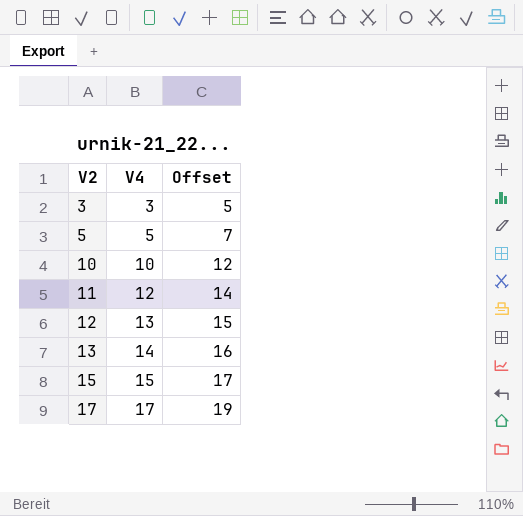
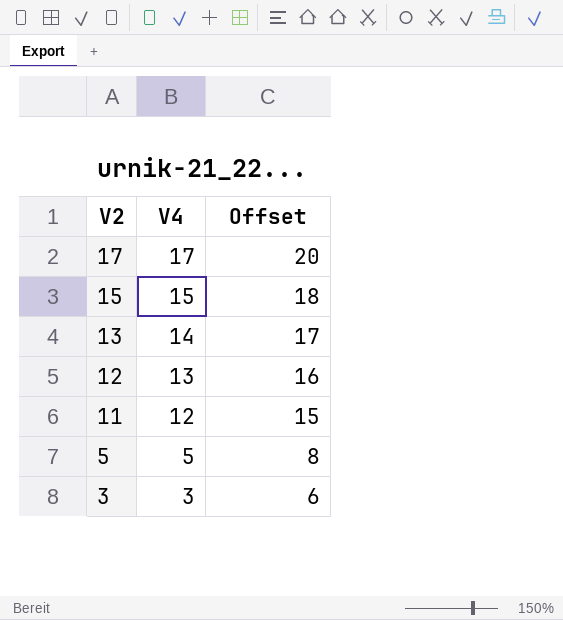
row order: V2 ascending -> V2 descending
column Offset | formula: [V4] + 2 -> [V4] + 3
row 10: 10 | 12 -> none

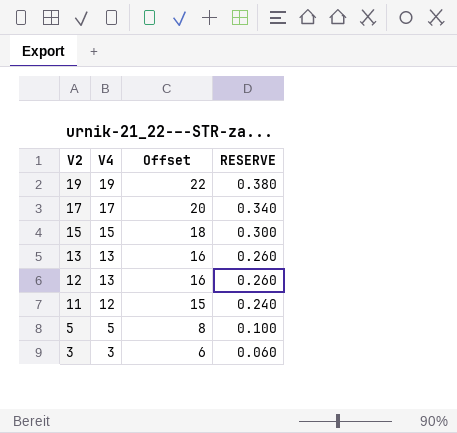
column RESERVE | formula: none -> [V4] * 0.02
row 19: none -> 19 | 22 | 0.380
13 | V4: 14 -> 13
13 | Offset: 17 -> 16

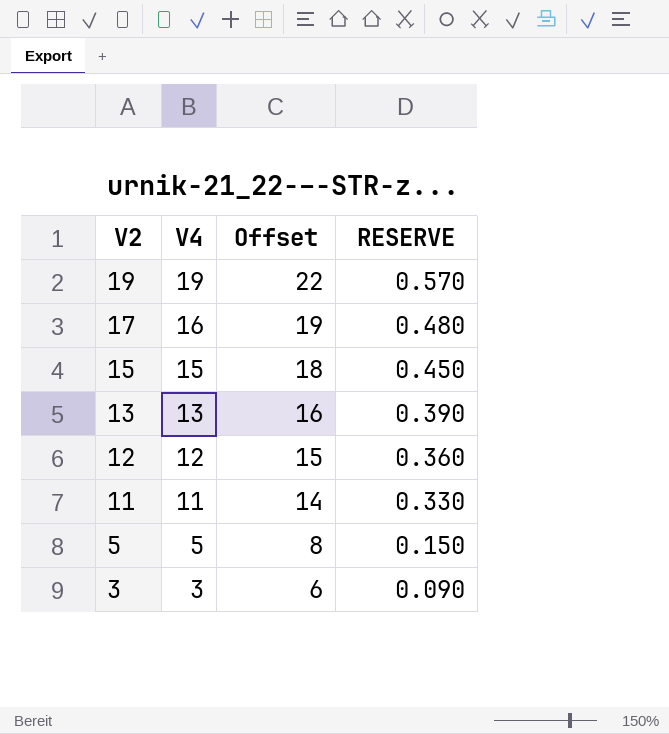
column RESERVE | formula: [V4] * 0.02 -> [V4] * 0.03
17 | V4: 17 -> 16
17 | Offset: 20 -> 19
12 | V4: 13 -> 12
12 | Offset: 16 -> 15
11 | V4: 12 -> 11
11 | Offset: 15 -> 14

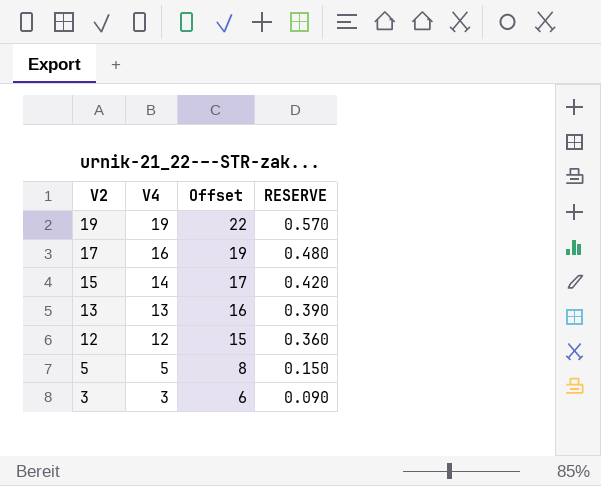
row 11: 11 | 14 | 0.330 -> none
15 | V4: 15 -> 14
15 | Offset: 18 -> 17
15 | RESERVE: 0.450 -> 0.420

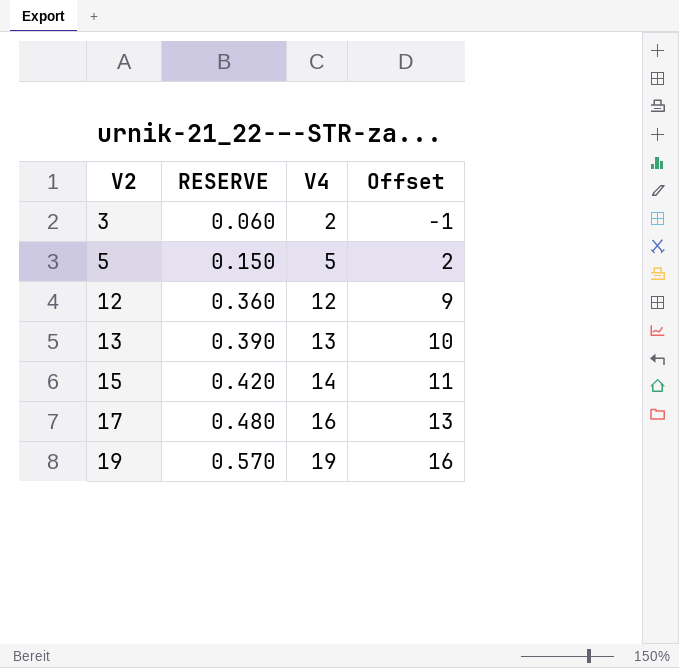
row order: V2 descending -> V2 ascending
column RESERVE | position: 4 -> 2
column Offset | formula: [V4] + 3 -> [V4] - 3
3 | RESERVE: 0.090 -> 0.060
3 | V4: 3 -> 2

